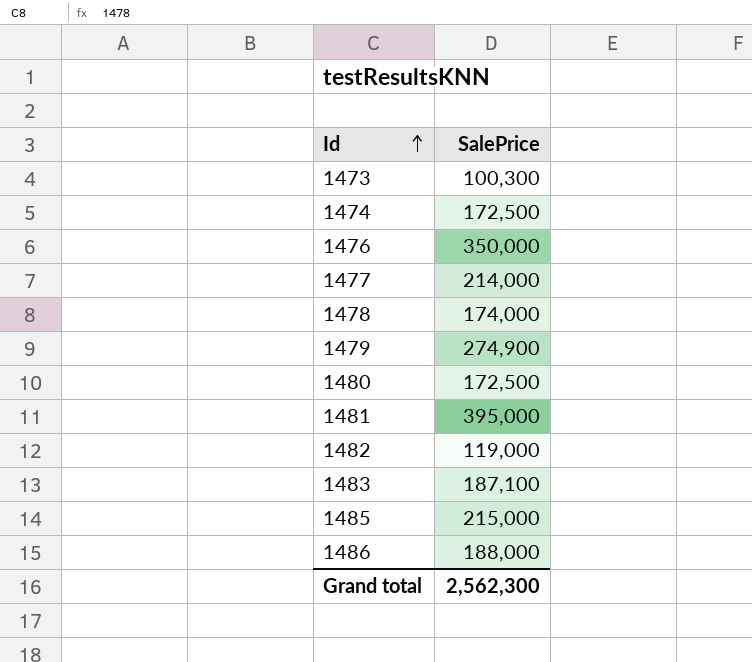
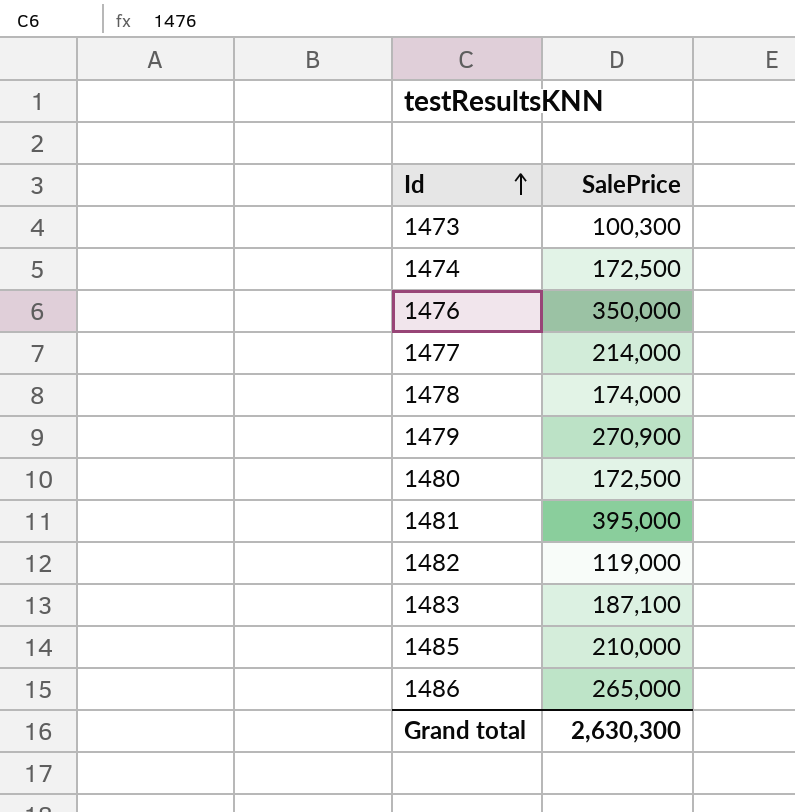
1479 | SalePrice: 274,900 -> 270,900
1485 | SalePrice: 215,000 -> 210,000
1486 | SalePrice: 188,000 -> 265,000
Grand total | SalePrice: 2,562,300 -> 2,630,300

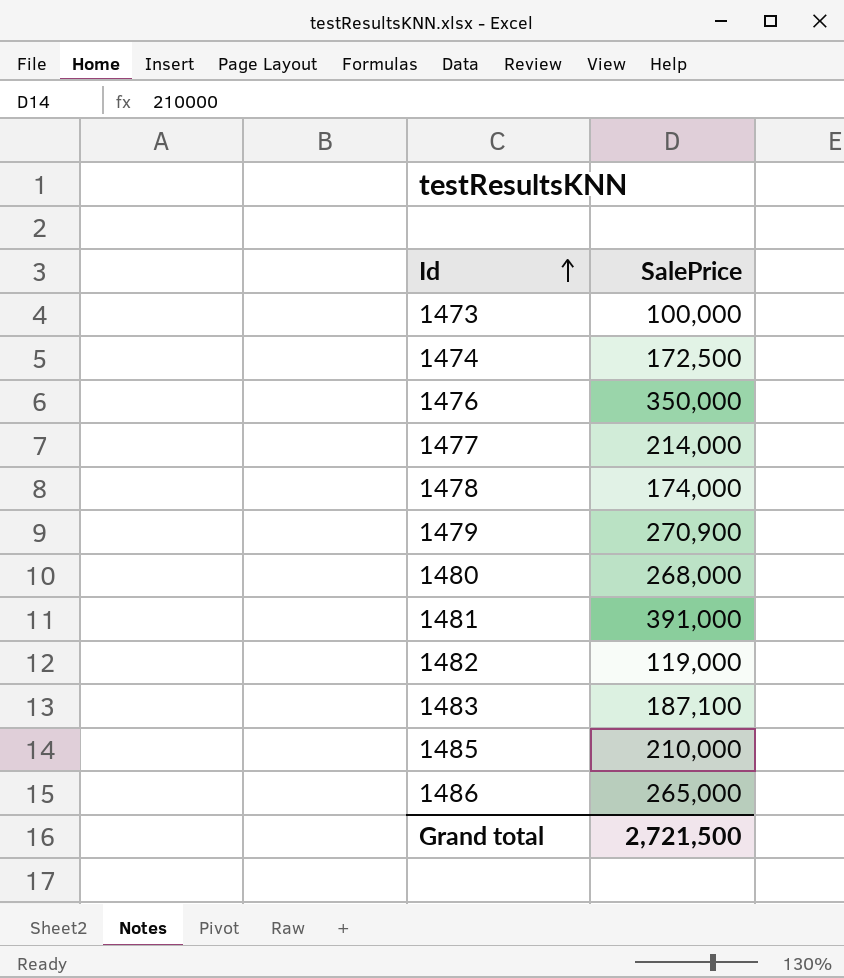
1473 | SalePrice: 100,300 -> 100,000
1480 | SalePrice: 172,500 -> 268,000
1481 | SalePrice: 395,000 -> 391,000
Grand total | SalePrice: 2,630,300 -> 2,721,500

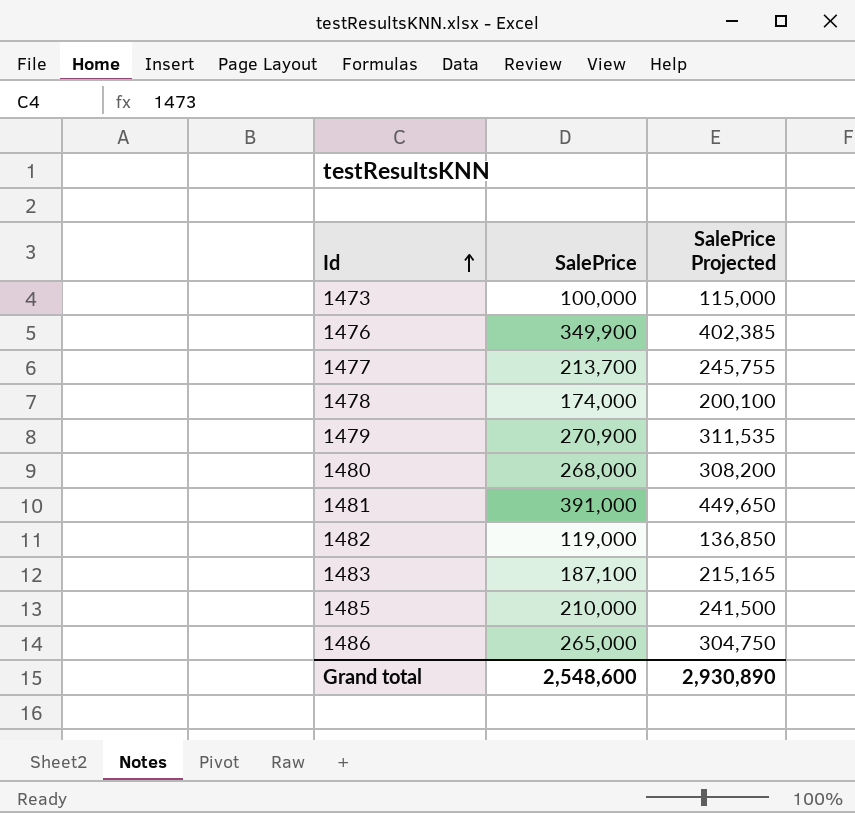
column SalePrice Projected | formula: none -> [SalePrice] * 1.15
row 1474: 172,500 -> none
1476 | SalePrice: 350,000 -> 349,900
1477 | SalePrice: 214,000 -> 213,700
Grand total | SalePrice: 2,721,500 -> 2,548,600

